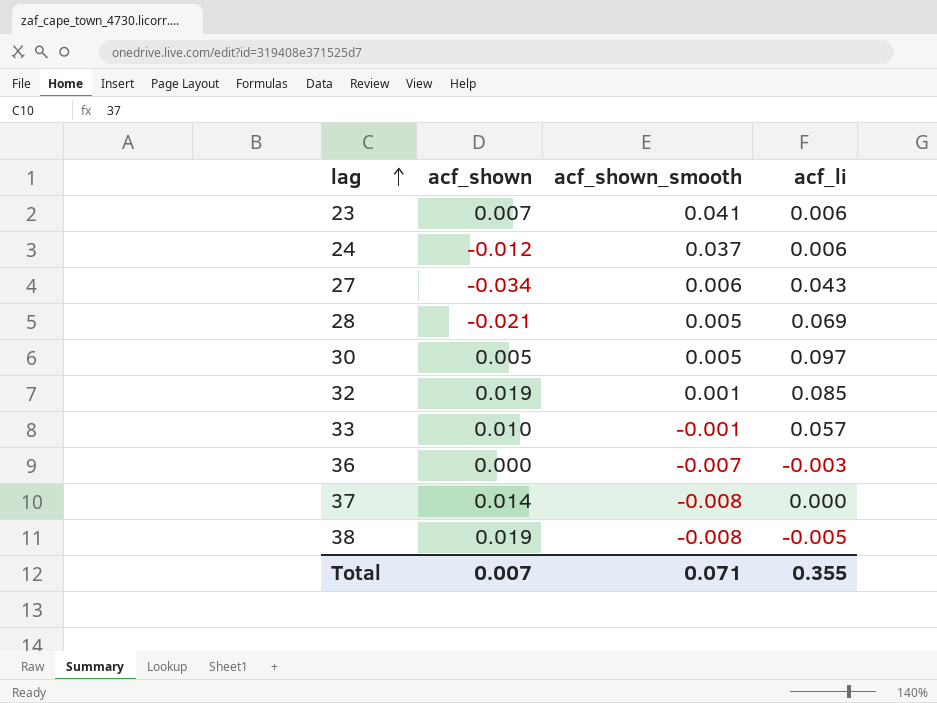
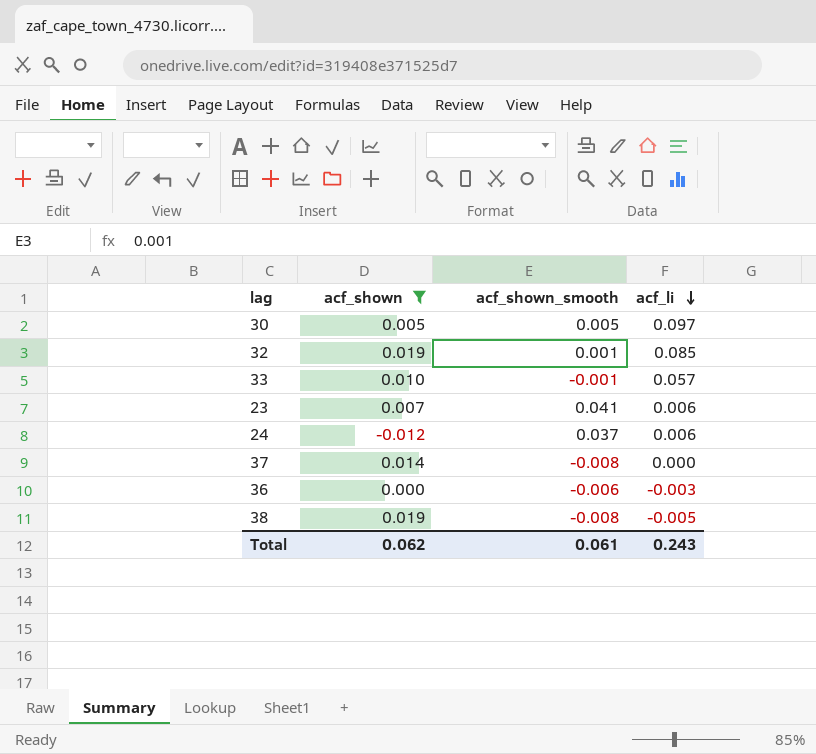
filter: none -> acf_shown >= -0.012
row order: lag ascending -> acf_li descending
36 | acf_shown_smooth: -0.007 -> -0.006
Total | acf_shown: 0.007 -> 0.062
Total | acf_shown_smooth: 0.071 -> 0.061
Total | acf_li: 0.355 -> 0.243

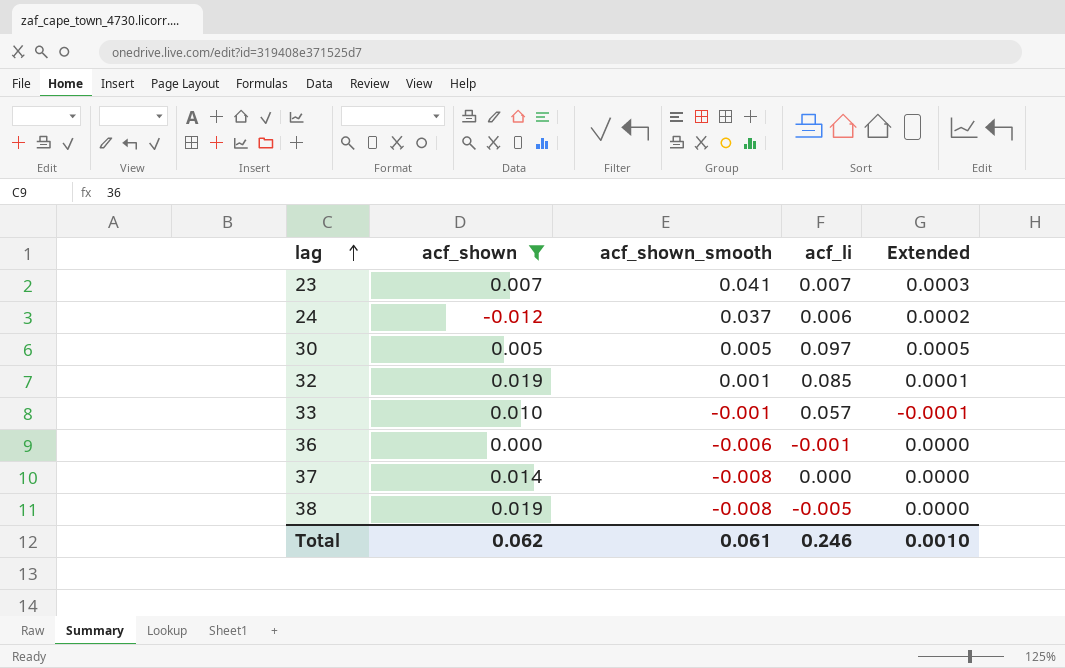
row order: acf_li descending -> lag ascending
column Extended | formula: none -> [acf_shown_smooth] * [acf_li]
23 | acf_li: 0.006 -> 0.007
36 | acf_li: -0.003 -> -0.001
Total | acf_li: 0.243 -> 0.246

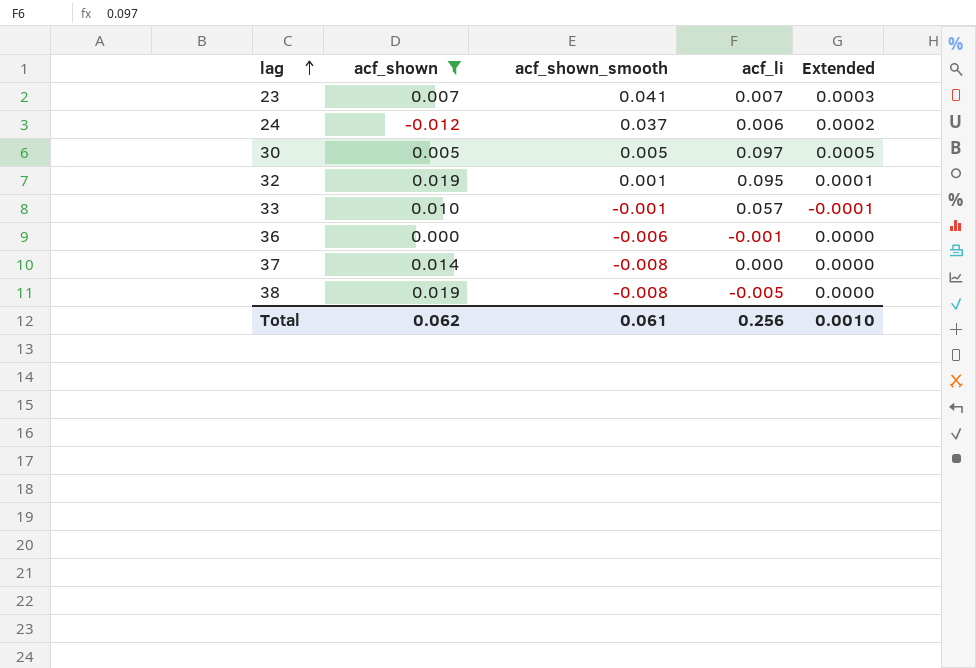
32 | acf_li: 0.085 -> 0.095
Total | acf_li: 0.246 -> 0.256

